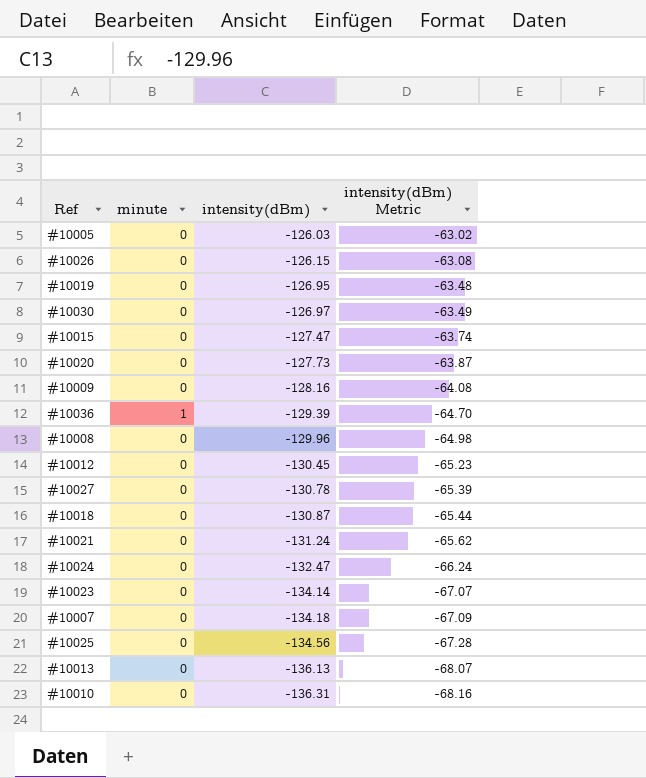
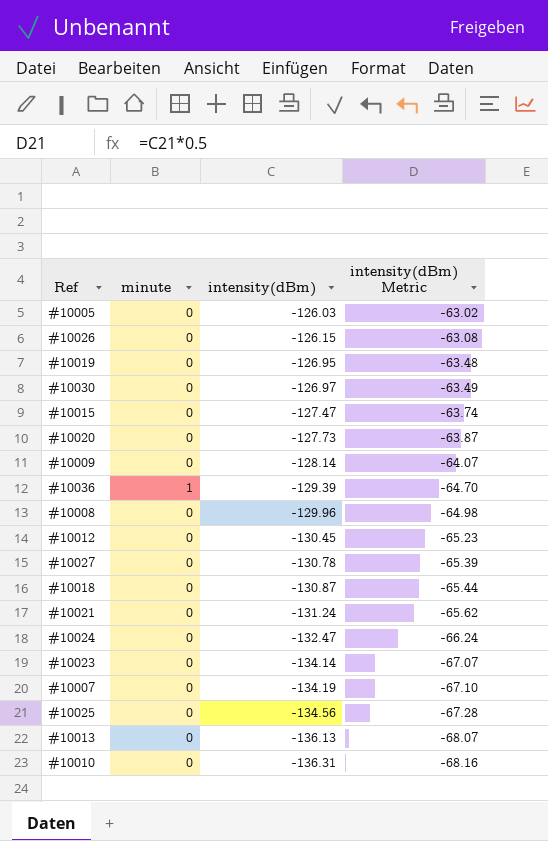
#10009 | intensity(dBm): -128.16 -> -128.14
#10009 | intensity(dBm) Metric: -64.08 -> -64.07
#10007 | intensity(dBm): -134.18 -> -134.19
#10007 | intensity(dBm) Metric: -67.09 -> -67.10

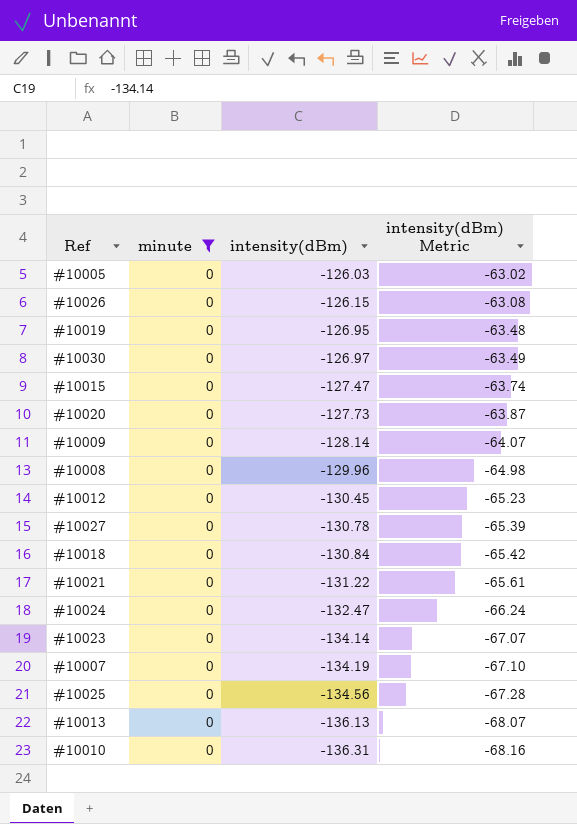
filter: none -> minute = 0
#10018 | intensity(dBm): -130.87 -> -130.84
#10018 | intensity(dBm) Metric: -65.44 -> -65.42
#10021 | intensity(dBm): -131.24 -> -131.22
#10021 | intensity(dBm) Metric: -65.62 -> -65.61

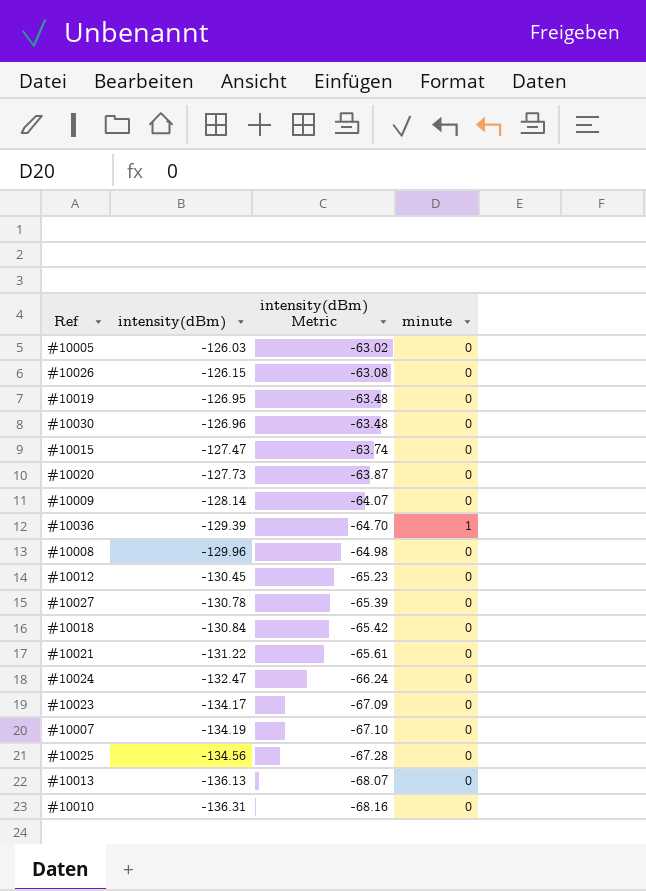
filter: minute = 0 -> none
column minute | position: 2 -> 4
#10030 | intensity(dBm): -126.97 -> -126.96
#10030 | intensity(dBm) Metric: -63.49 -> -63.48
#10023 | intensity(dBm): -134.14 -> -134.17
#10023 | intensity(dBm) Metric: -67.07 -> -67.09

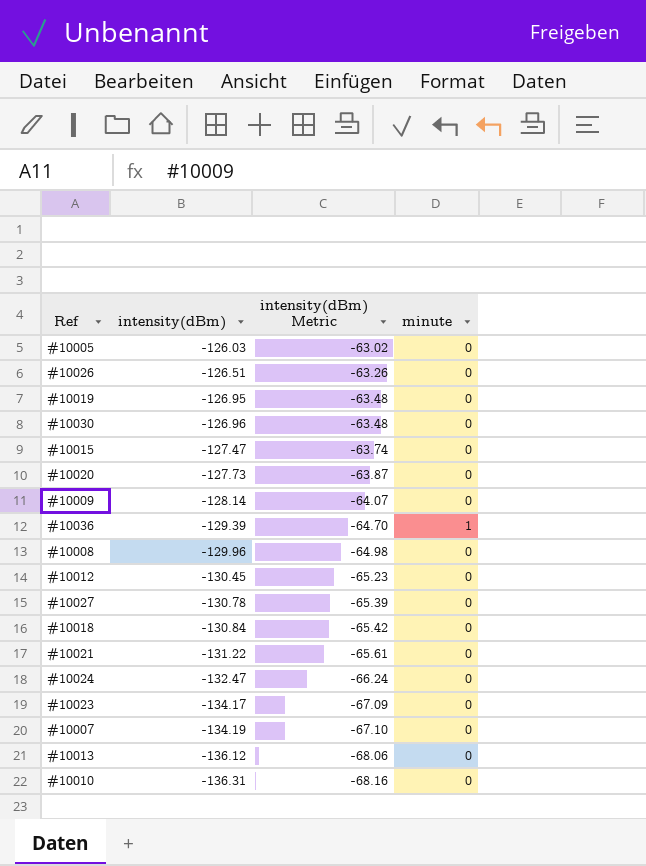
row #10025: -134.56 | -67.28 | 0 -> none
#10026 | intensity(dBm): -126.15 -> -126.51
#10026 | intensity(dBm) Metric: -63.08 -> -63.26
#10013 | intensity(dBm): -136.13 -> -136.12
#10013 | intensity(dBm) Metric: -68.07 -> -68.06

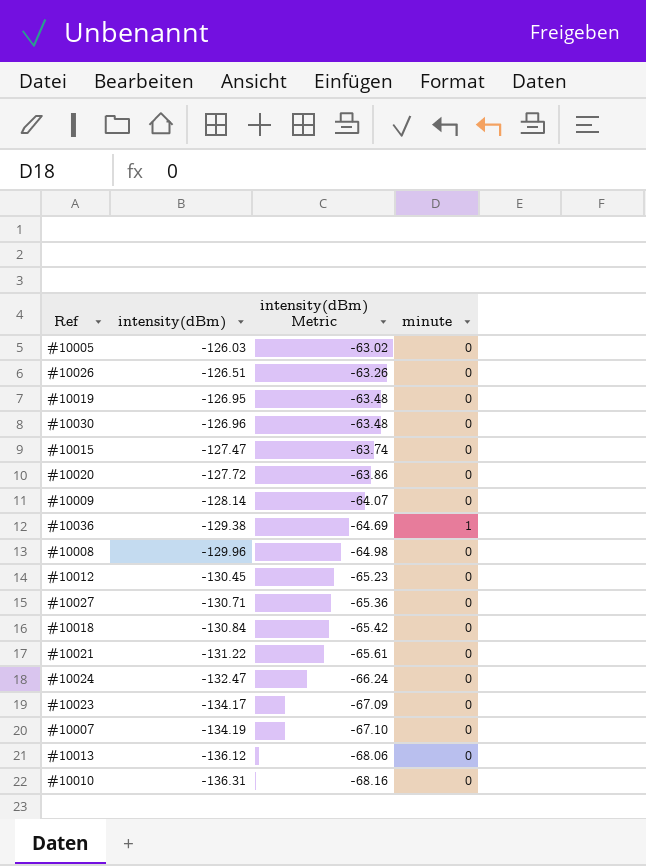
#10020 | intensity(dBm): -127.73 -> -127.72
#10020 | intensity(dBm) Metric: -63.87 -> -63.86
#10036 | intensity(dBm): -129.39 -> -129.38
#10036 | intensity(dBm) Metric: -64.70 -> -64.69
#10027 | intensity(dBm): -130.78 -> -130.71
#10027 | intensity(dBm) Metric: -65.39 -> -65.36

